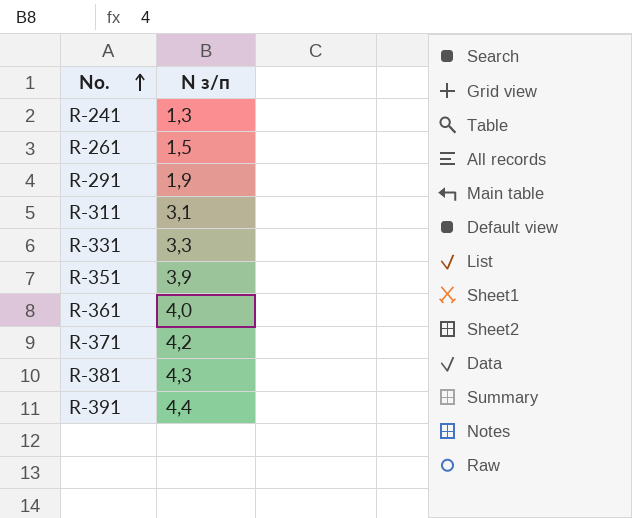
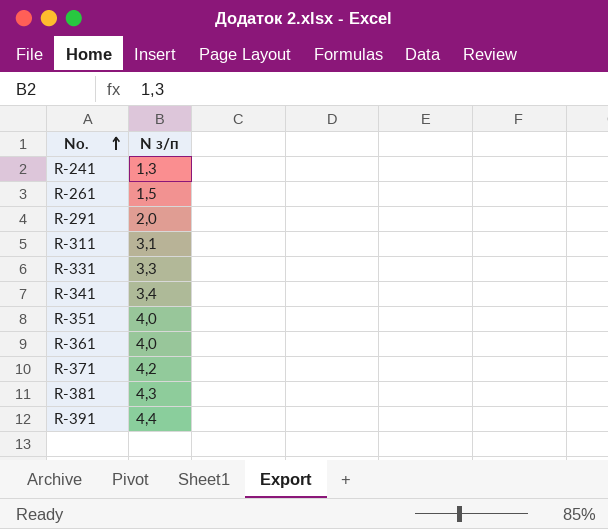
R-291 | N з/п: 1,9 -> 2,0
row R-341: none -> 3,4
R-351 | N з/п: 3,9 -> 4,0

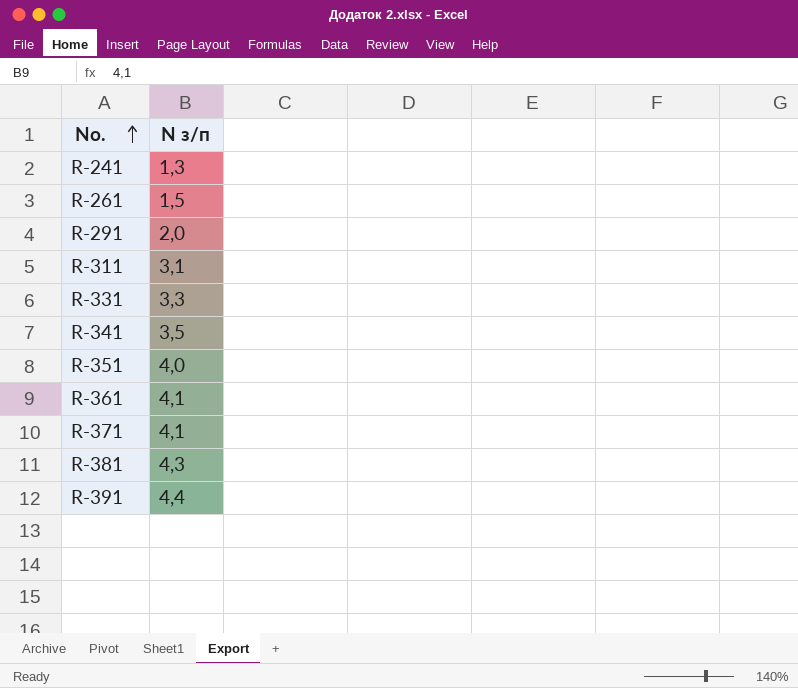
R-341 | N з/п: 3,4 -> 3,5
R-361 | N з/п: 4,0 -> 4,1
R-371 | N з/п: 4,2 -> 4,1

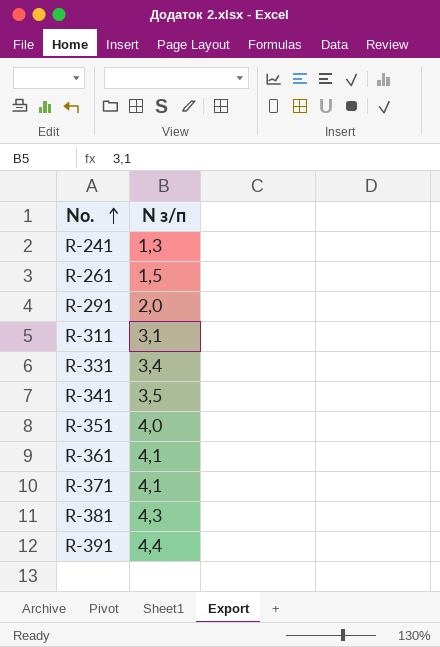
R-331 | N з/п: 3,3 -> 3,4

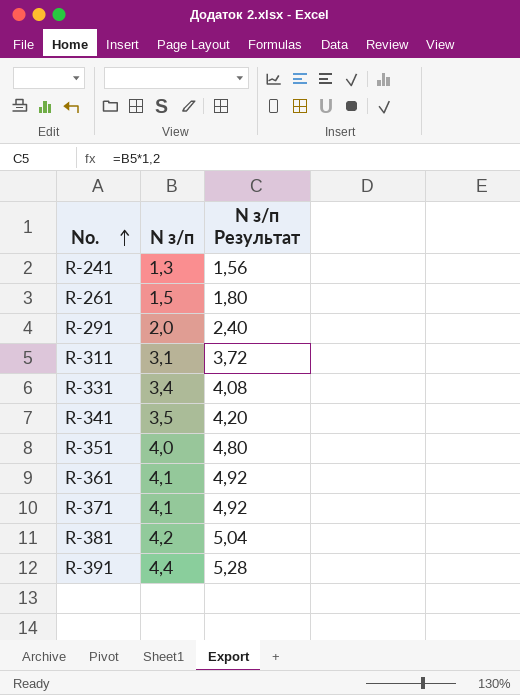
column N з/п Результат | formula: none -> [N з/п] * 1,2
R-381 | N з/п: 4,3 -> 4,2

